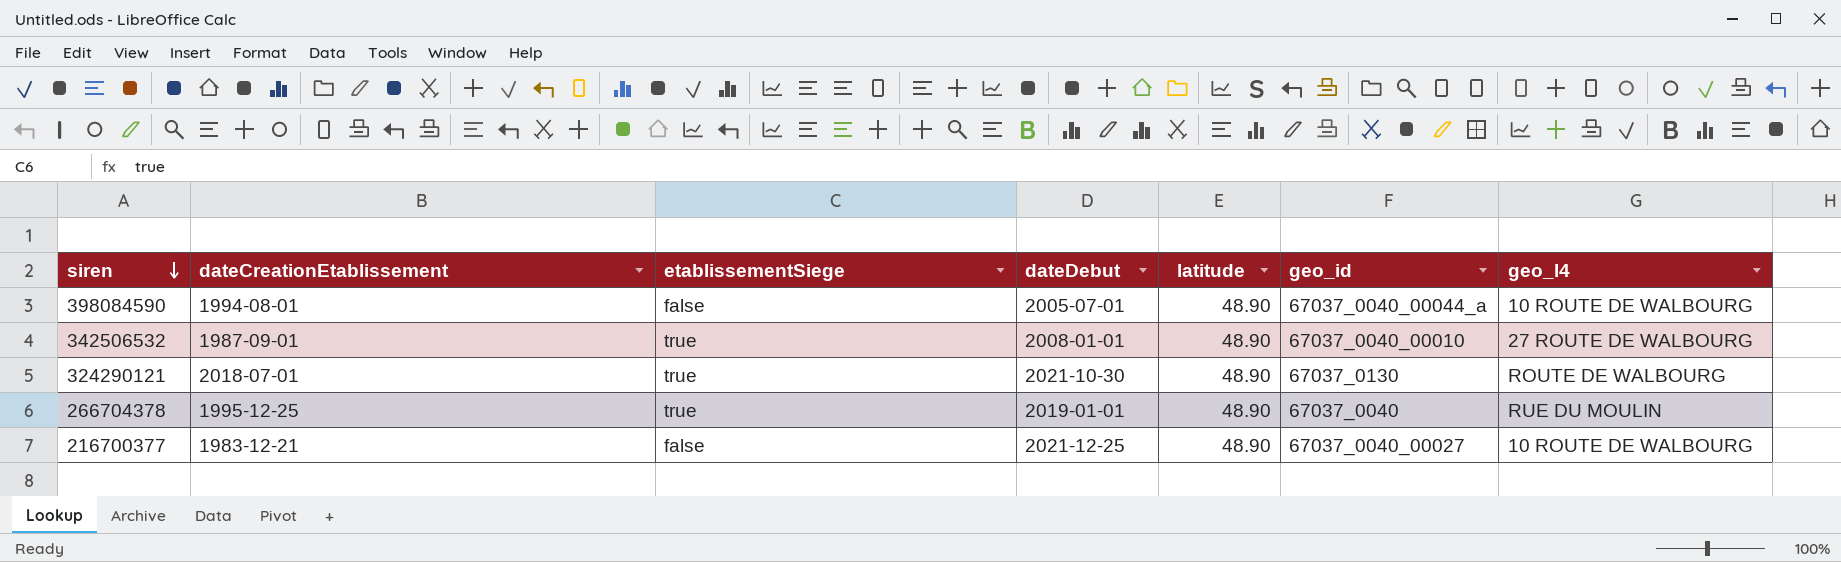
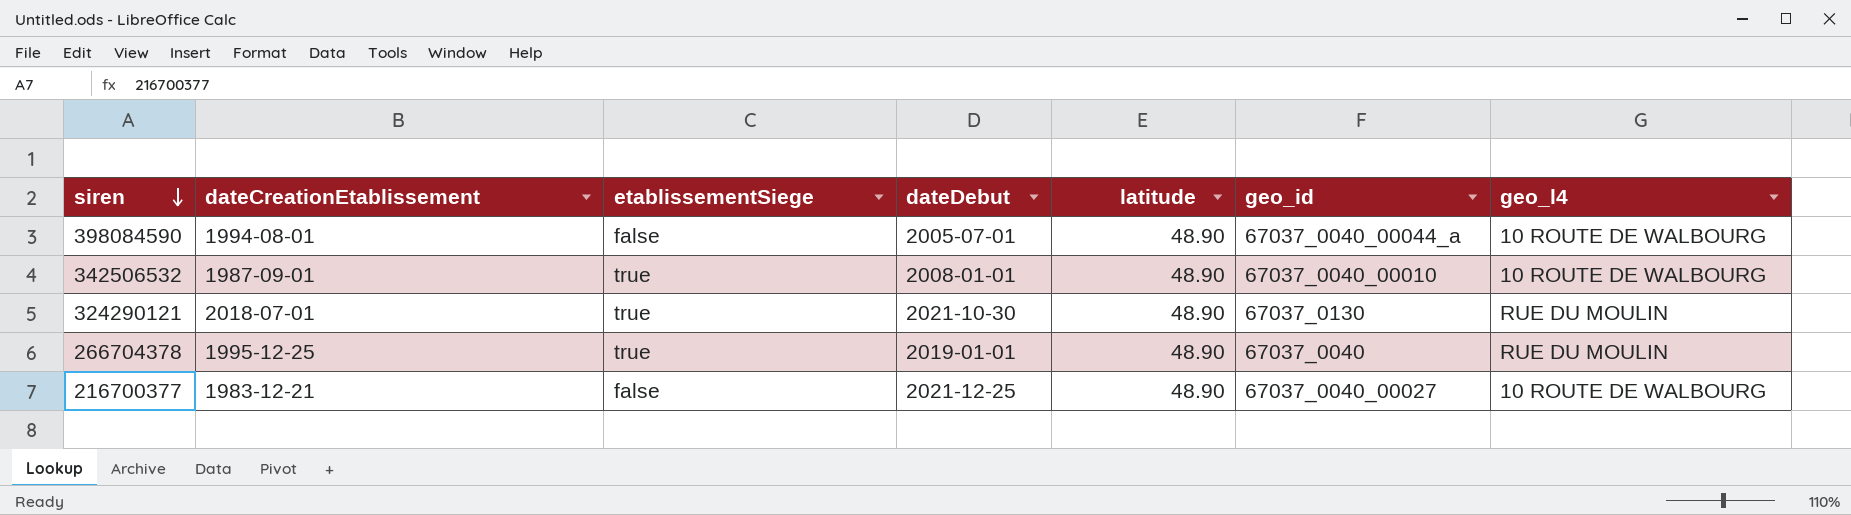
342506532 | geo_l4: 27 ROUTE DE WALBOURG -> 10 ROUTE DE WALBOURG
324290121 | geo_l4: ROUTE DE WALBOURG -> RUE DU MOULIN

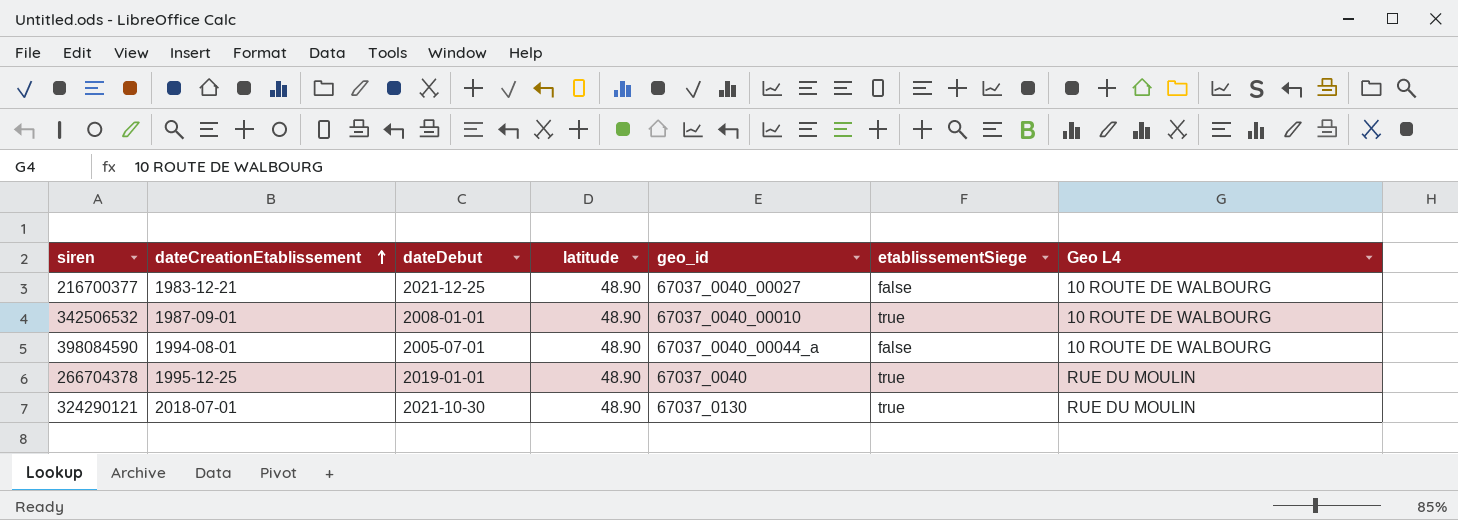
row order: siren descending -> dateCreationEtablissement ascending
column etablissementSiege | position: 3 -> 6
column name: geo_l4 -> Geo L4

